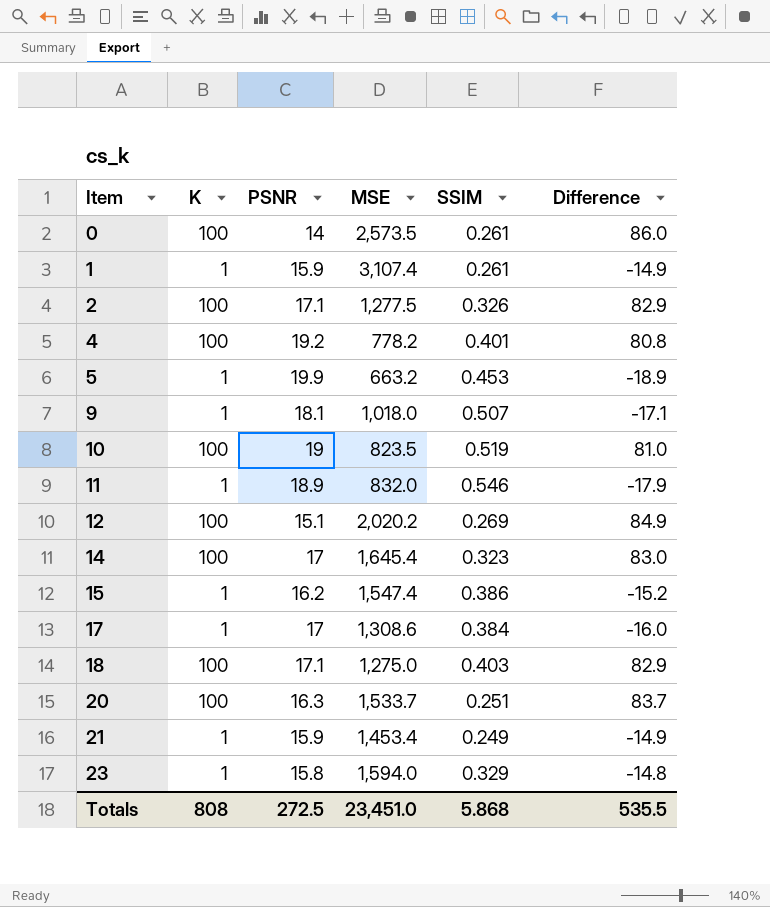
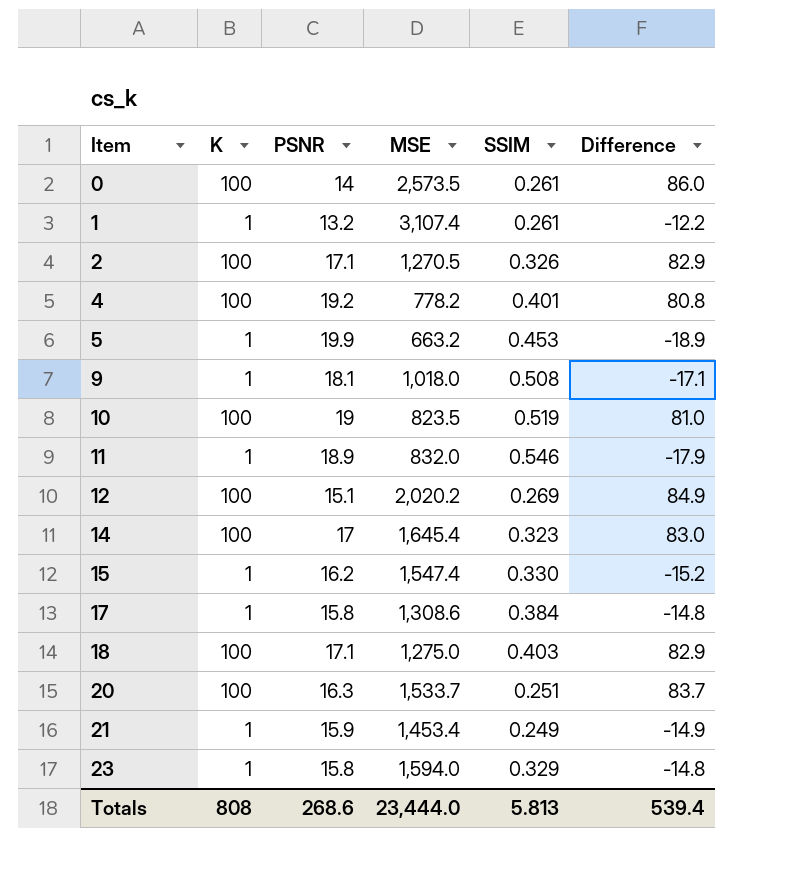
1 | PSNR: 15.9 -> 13.2
1 | Difference: -14.9 -> -12.2
2 | MSE: 1,277.5 -> 1,270.5
9 | SSIM: 0.507 -> 0.508
15 | SSIM: 0.386 -> 0.330
17 | PSNR: 17 -> 15.8
17 | Difference: -16.0 -> -14.8
Totals | PSNR: 272.5 -> 268.6
Totals | MSE: 23,451.0 -> 23,444.0
Totals | SSIM: 5.868 -> 5.813
Totals | Difference: 535.5 -> 539.4

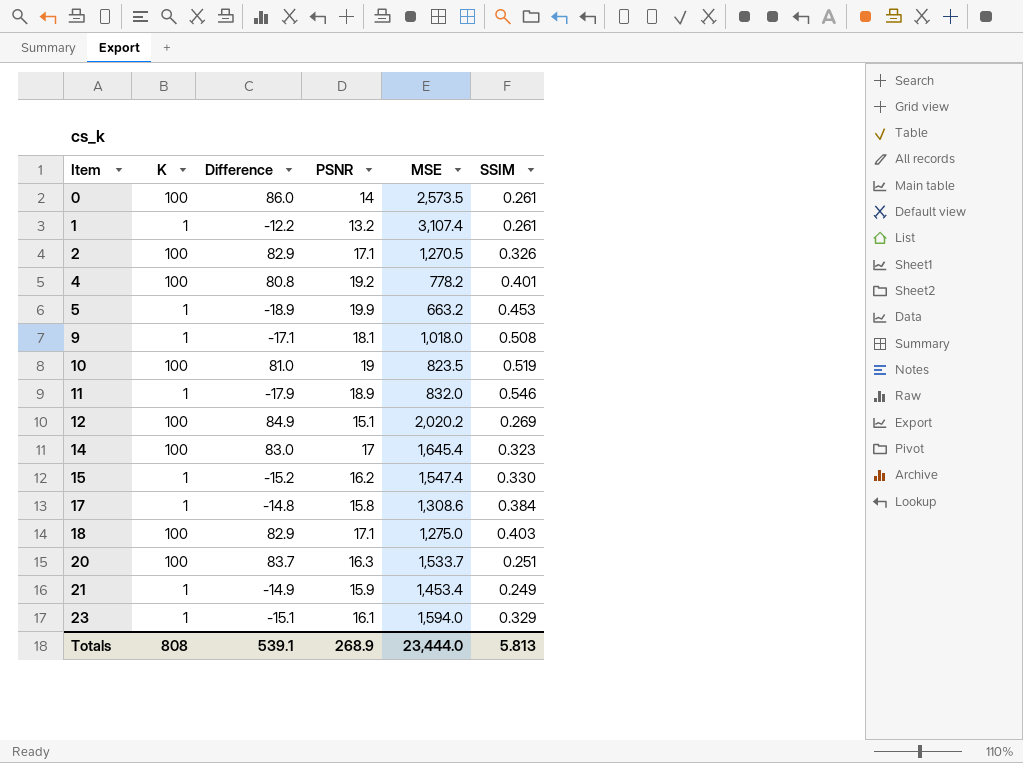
column Difference | position: 6 -> 3
23 | Difference: -14.8 -> -15.1
23 | PSNR: 15.8 -> 16.1
Totals | Difference: 539.4 -> 539.1
Totals | PSNR: 268.6 -> 268.9

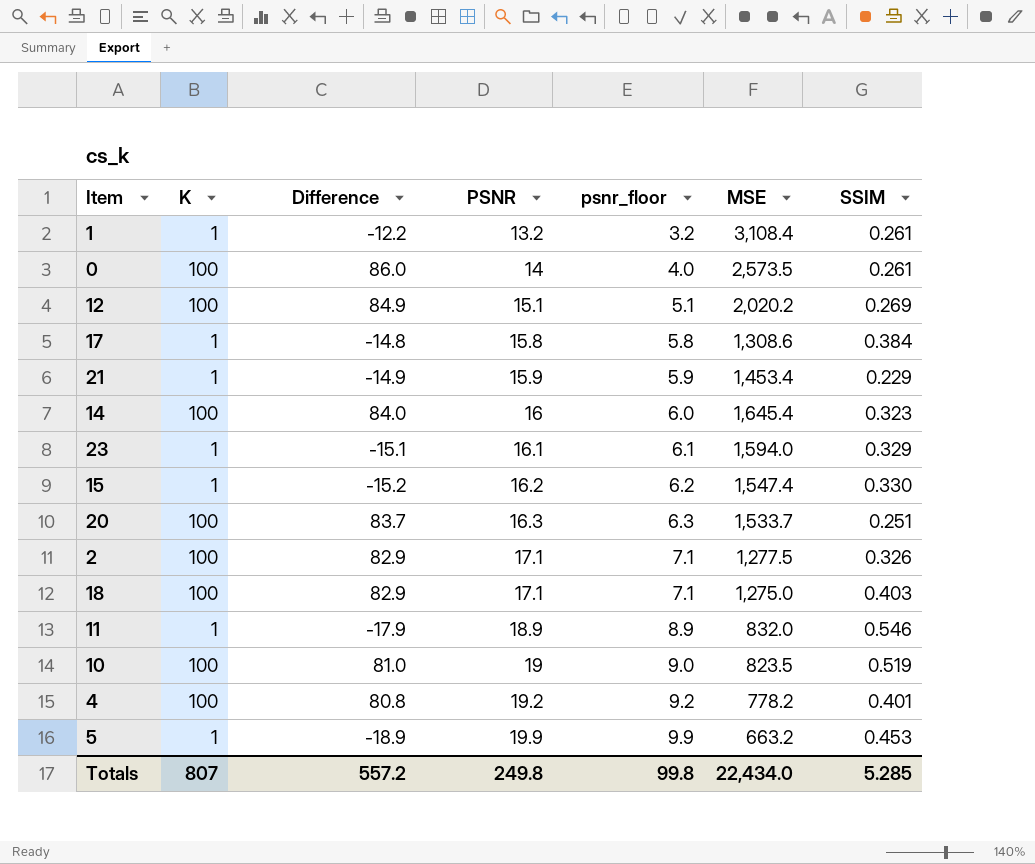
row order: Item ascending -> PSNR ascending
column psnr_floor | formula: none -> [PSNR] - 10
row 9: 1 | -17.1 | 18.1 | 1,018.0 | 0.508 -> none
1 | MSE: 3,107.4 -> 3,108.4
21 | SSIM: 0.249 -> 0.229
14 | Difference: 83.0 -> 84.0
14 | PSNR: 17 -> 16
2 | MSE: 1,270.5 -> 1,277.5
Totals | K: 808 -> 807
Totals | Difference: 539.1 -> 557.2
Totals | PSNR: 268.9 -> 249.8
Totals | MSE: 23,444.0 -> 22,434.0
Totals | SSIM: 5.813 -> 5.285

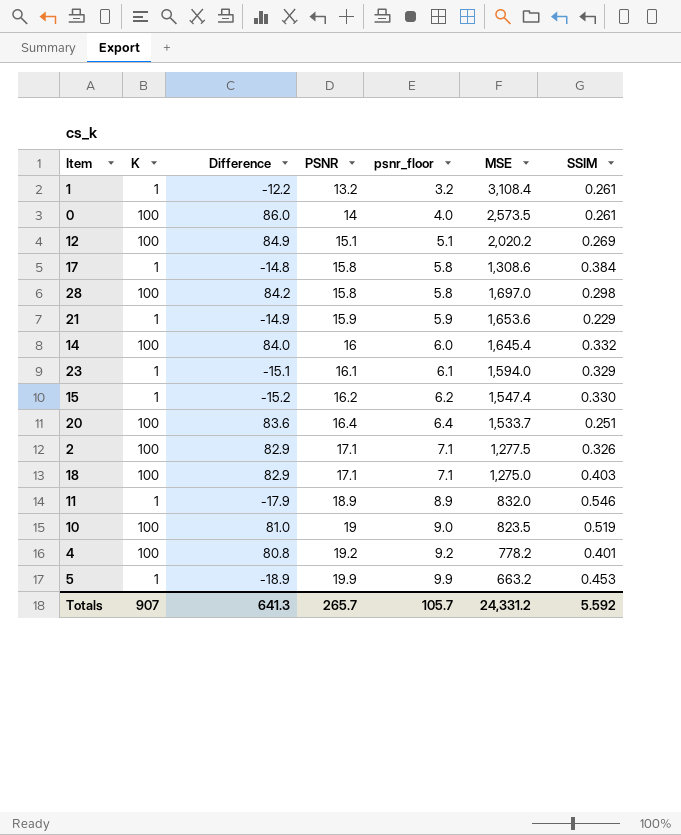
row 28: none -> 100 | 84.2 | 15.8 | 5.8 | 1,697.0 | 0.298
21 | MSE: 1,453.4 -> 1,653.6
14 | SSIM: 0.323 -> 0.332
20 | Difference: 83.7 -> 83.6
20 | PSNR: 16.3 -> 16.4
20 | psnr_floor: 6.3 -> 6.4
Totals | K: 807 -> 907
Totals | Difference: 557.2 -> 641.3
Totals | PSNR: 249.8 -> 265.7
Totals | psnr_floor: 99.8 -> 105.7
Totals | MSE: 22,434.0 -> 24,331.2
Totals | SSIM: 5.285 -> 5.592

